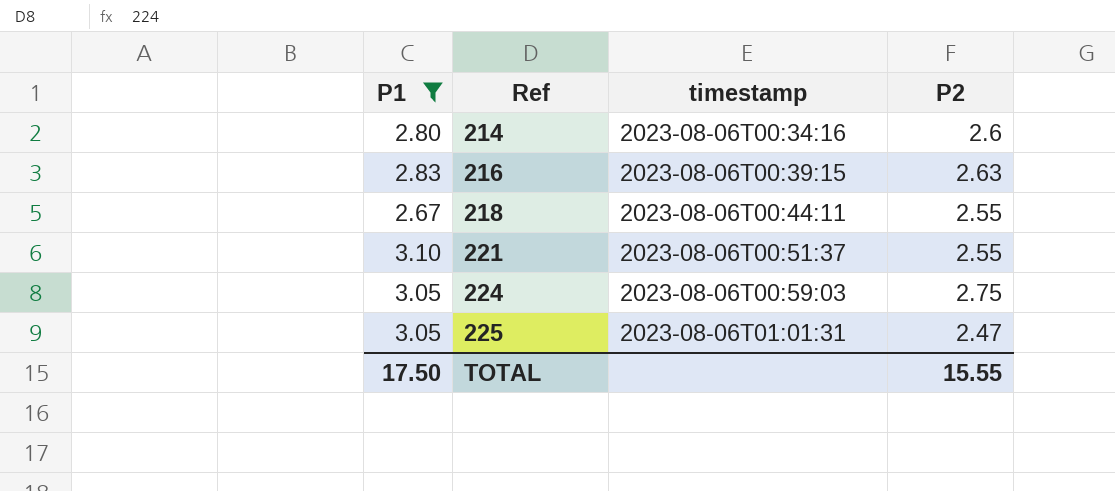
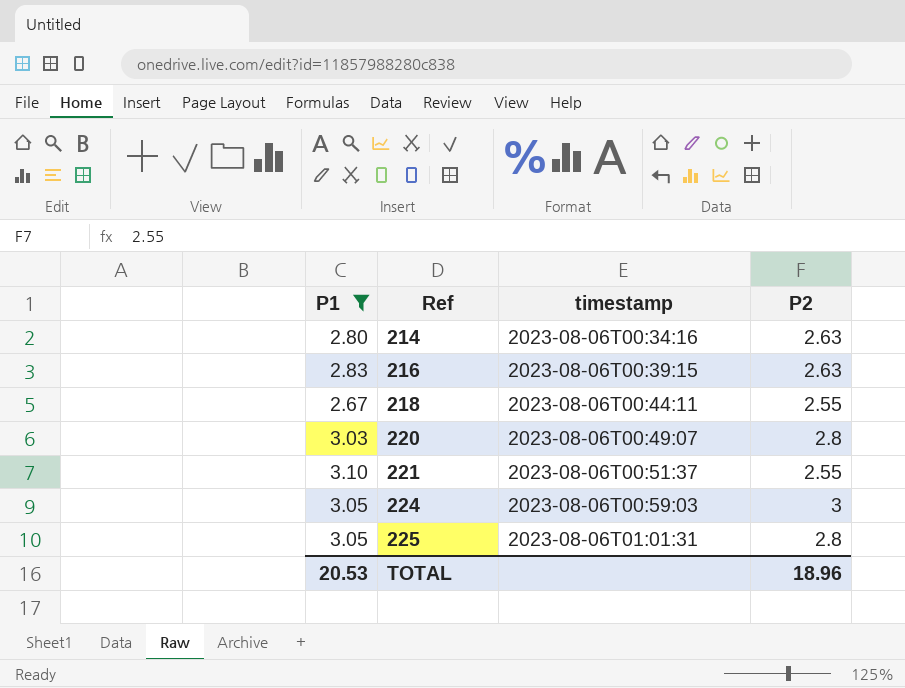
214 | P2: 2.6 -> 2.63
row 220: none -> 3.03 | 2023-08-06T00:49:07 | 2.8
224 | P2: 2.75 -> 3
225 | P2: 2.47 -> 2.8
TOTAL | P1: 17.50 -> 20.53
TOTAL | P2: 15.55 -> 18.96

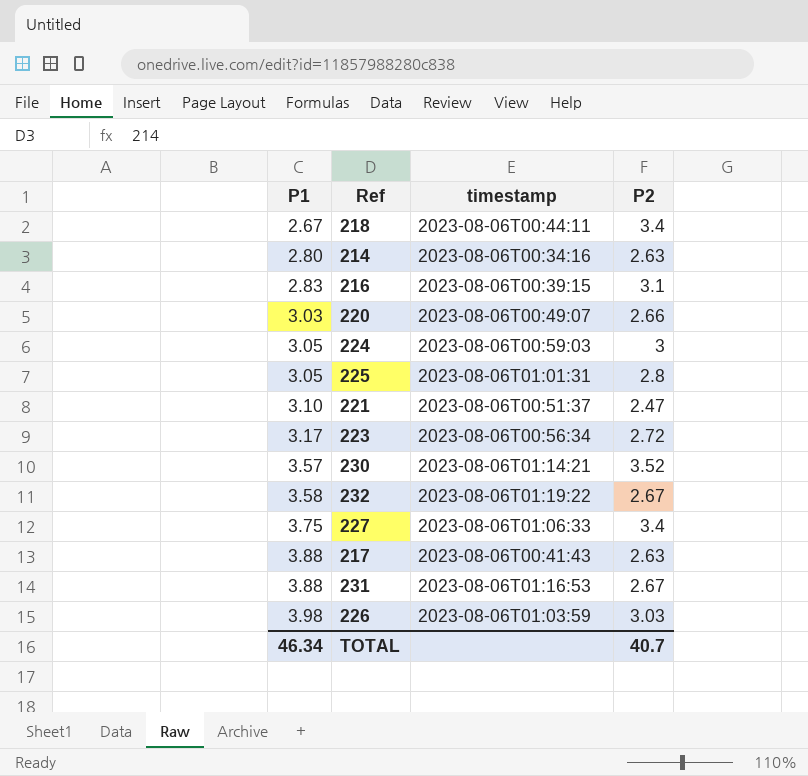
filter: P1 <= 3.10 -> none
row order: Ref ascending -> P1 ascending
218 | P2: 2.55 -> 3.4
216 | P2: 2.63 -> 3.1
220 | P2: 2.8 -> 2.66
221 | P2: 2.55 -> 2.47
TOTAL | P1: 20.53 -> 46.34
TOTAL | P2: 18.96 -> 40.7

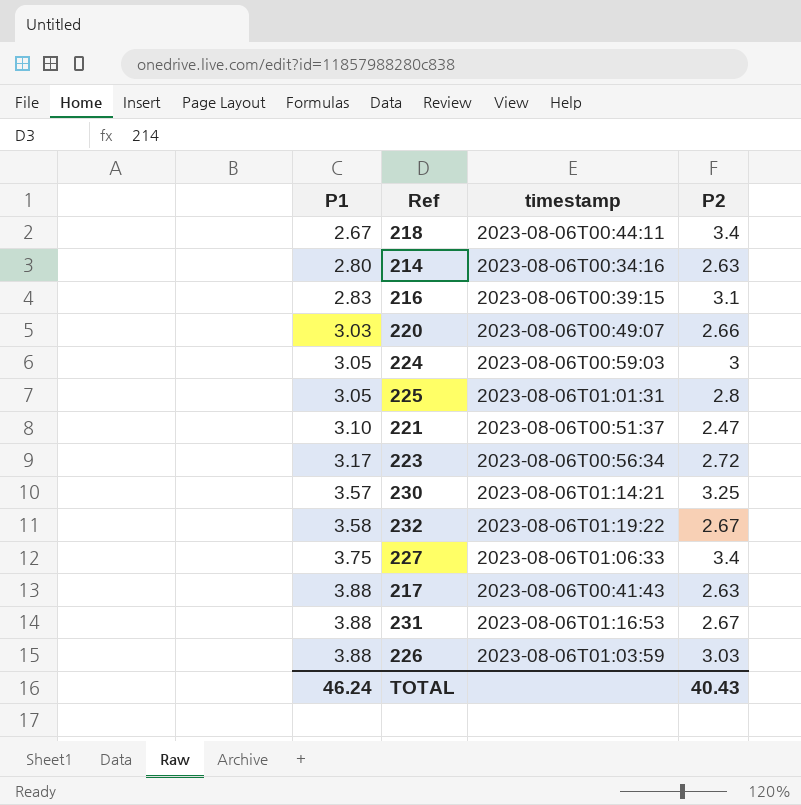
230 | P2: 3.52 -> 3.25
226 | P1: 3.98 -> 3.88
TOTAL | P1: 46.34 -> 46.24
TOTAL | P2: 40.7 -> 40.43

